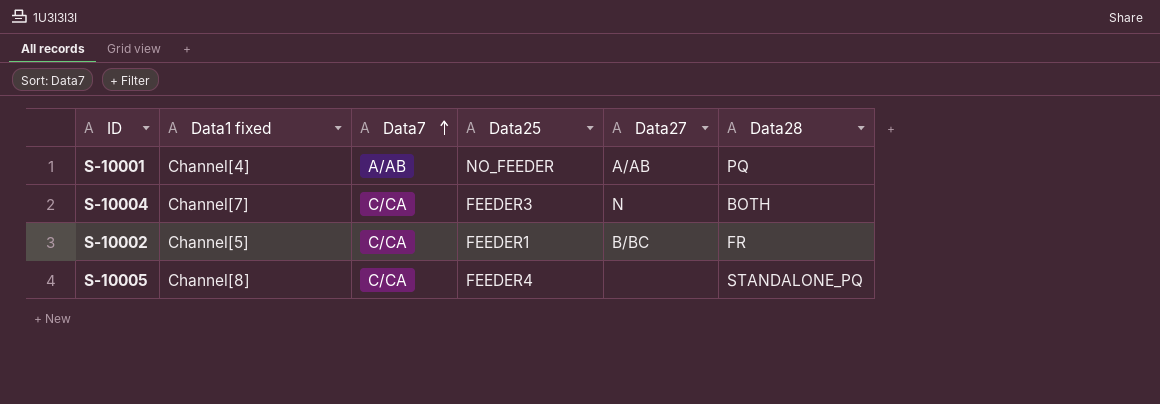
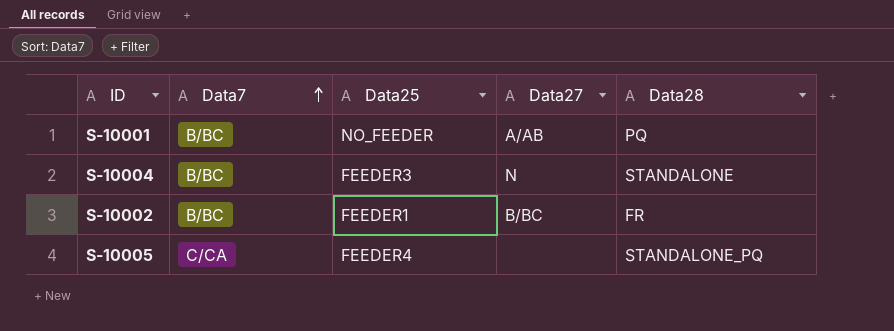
column Data1 fixed | position: 2 -> none
S-10001 | Data7: A/AB -> B/BC
S-10004 | Data7: C/CA -> B/BC
S-10004 | Data28: BOTH -> STANDALONE
S-10002 | Data7: C/CA -> B/BC

